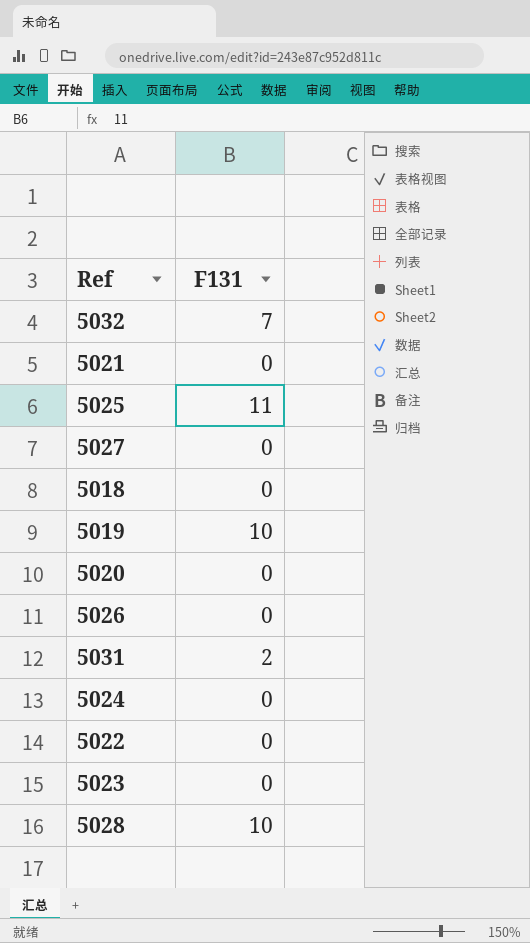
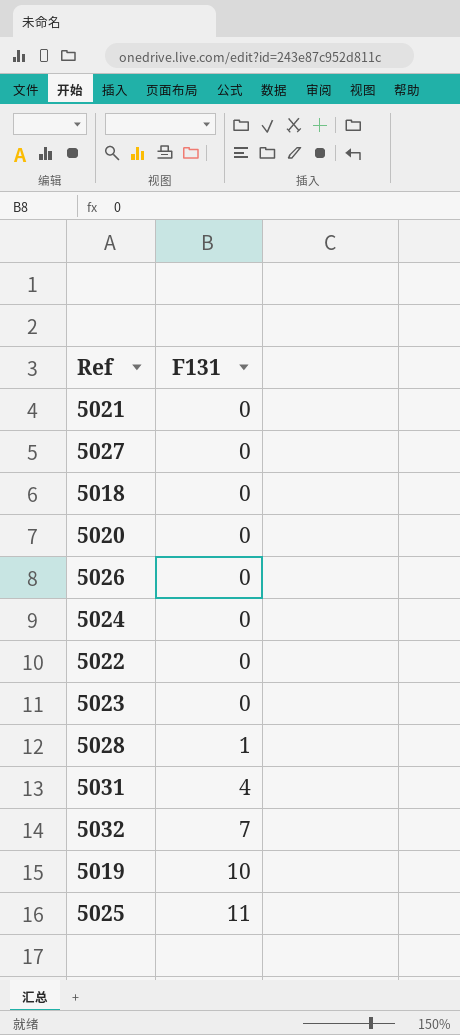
row order: none -> F131 ascending
5028 | F131: 10 -> 1
5031 | F131: 2 -> 4

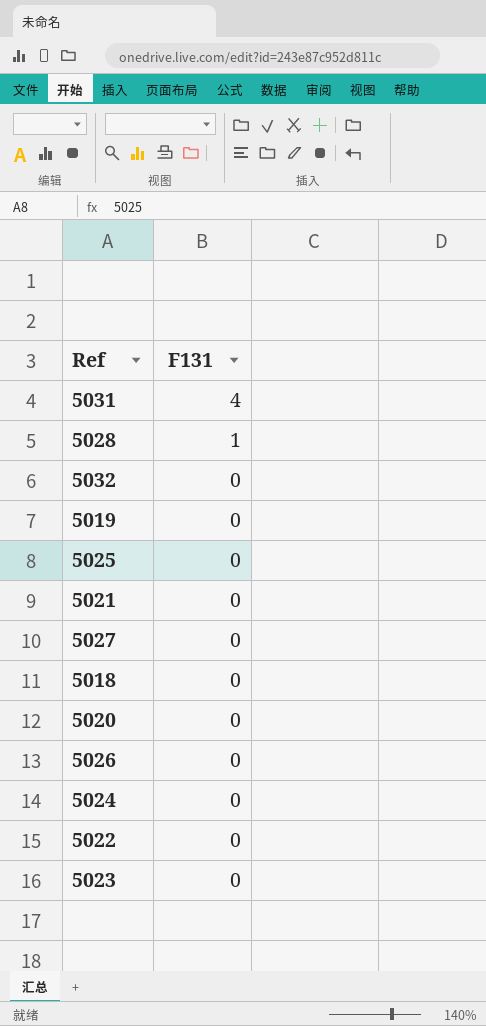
row order: F131 ascending -> F131 descending
5032 | F131: 7 -> 0
5019 | F131: 10 -> 0
5025 | F131: 11 -> 0

